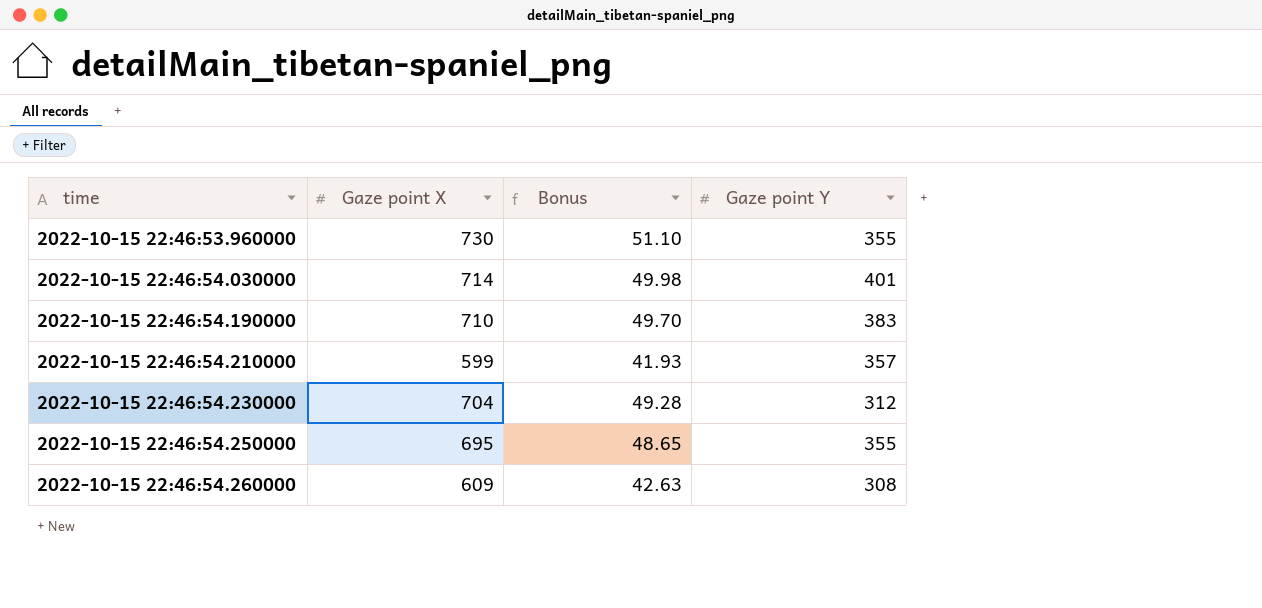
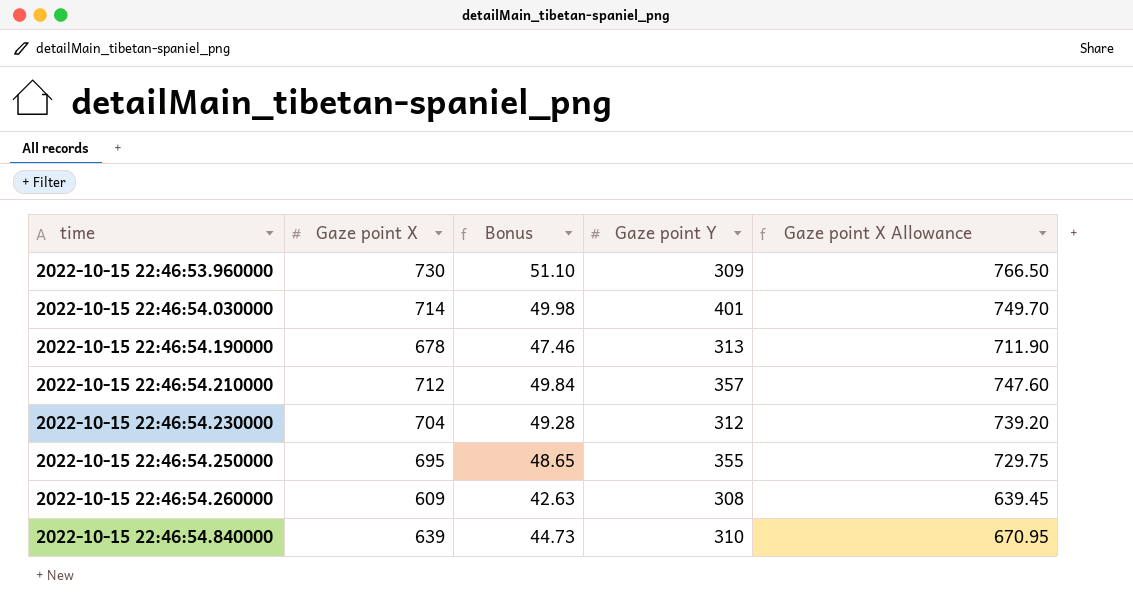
column Gaze point X Allowance | formula: none -> [Gaze point X] * 1.05
2022-10-15 22:46:53.960000 | Gaze point Y: 355 -> 309
2022-10-15 22:46:54.190000 | Gaze point X: 710 -> 678
2022-10-15 22:46:54.190000 | Bonus: 49.70 -> 47.46
2022-10-15 22:46:54.190000 | Gaze point Y: 383 -> 313
2022-10-15 22:46:54.210000 | Gaze point X: 599 -> 712
2022-10-15 22:46:54.210000 | Bonus: 41.93 -> 49.84
row 2022-10-15 22:46:54.840000: none -> 639 | 44.73 | 310 | 670.95

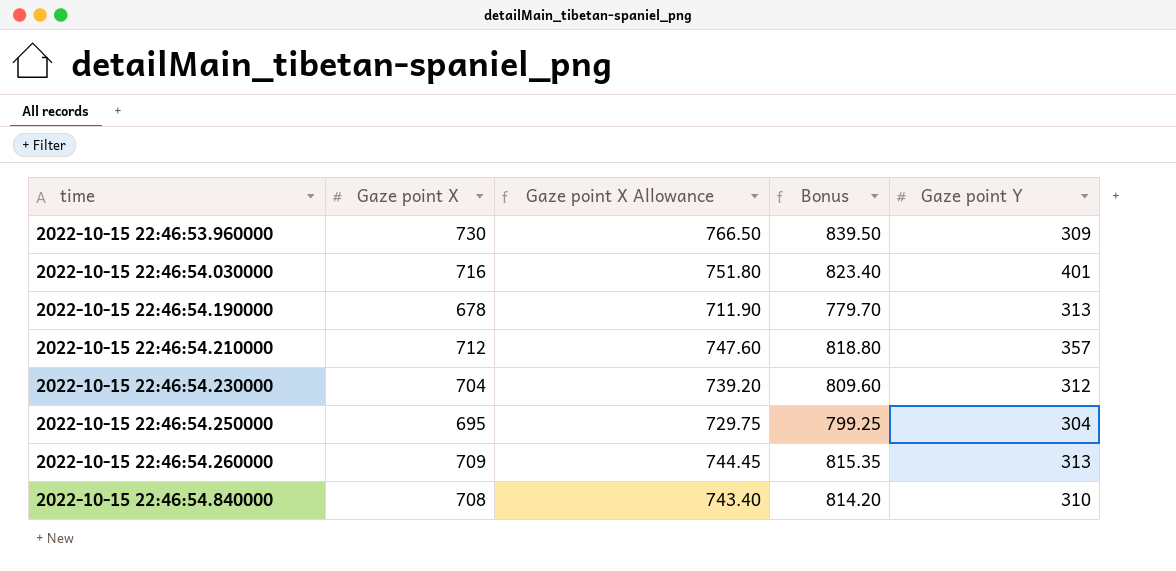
column Gaze point X Allowance | position: 5 -> 3
column Bonus | formula: [Gaze point X] * 0.07 -> [Gaze point X] * 1.15
2022-10-15 22:46:54.030000 | Gaze point X: 714 -> 716
2022-10-15 22:46:54.030000 | Gaze point X Allowance: 749.70 -> 751.80
2022-10-15 22:46:54.250000 | Gaze point Y: 355 -> 304
2022-10-15 22:46:54.260000 | Gaze point X: 609 -> 709
2022-10-15 22:46:54.260000 | Gaze point X Allowance: 639.45 -> 744.45
2022-10-15 22:46:54.260000 | Gaze point Y: 308 -> 313
2022-10-15 22:46:54.840000 | Gaze point X: 639 -> 708
2022-10-15 22:46:54.840000 | Gaze point X Allowance: 670.95 -> 743.40

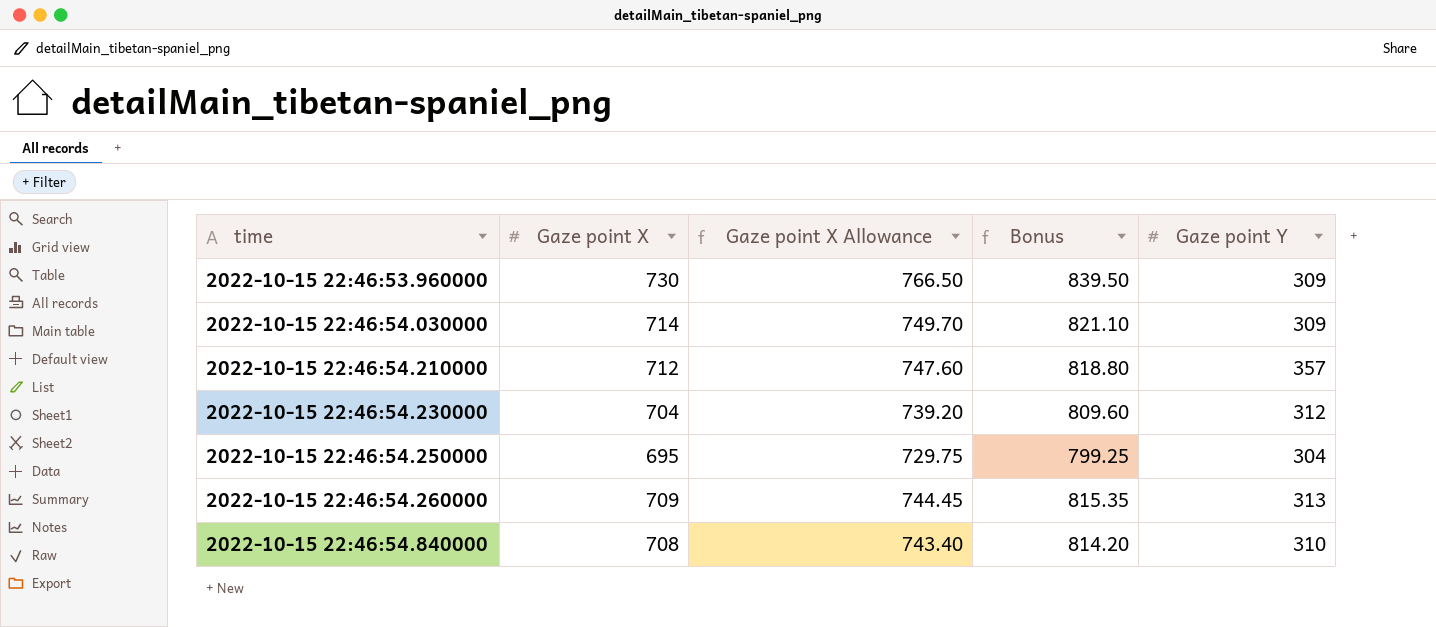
row 2022-10-15 22:46:54.190000: 678 | 711.90 | 779.70 | 313 -> none
2022-10-15 22:46:54.030000 | Gaze point X: 716 -> 714
2022-10-15 22:46:54.030000 | Gaze point X Allowance: 751.80 -> 749.70
2022-10-15 22:46:54.030000 | Bonus: 823.40 -> 821.10
2022-10-15 22:46:54.030000 | Gaze point Y: 401 -> 309

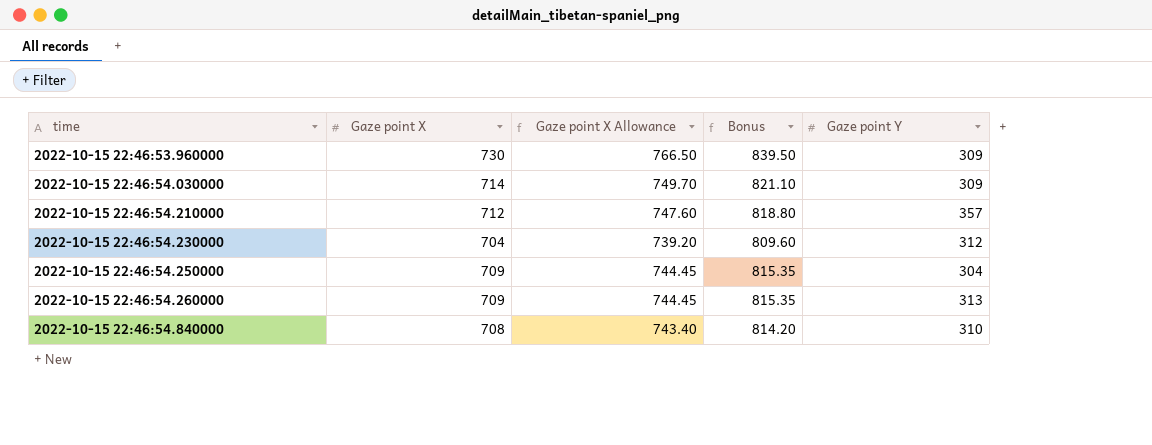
2022-10-15 22:46:54.250000 | Gaze point X: 695 -> 709
2022-10-15 22:46:54.250000 | Gaze point X Allowance: 729.75 -> 744.45
2022-10-15 22:46:54.250000 | Bonus: 799.25 -> 815.35

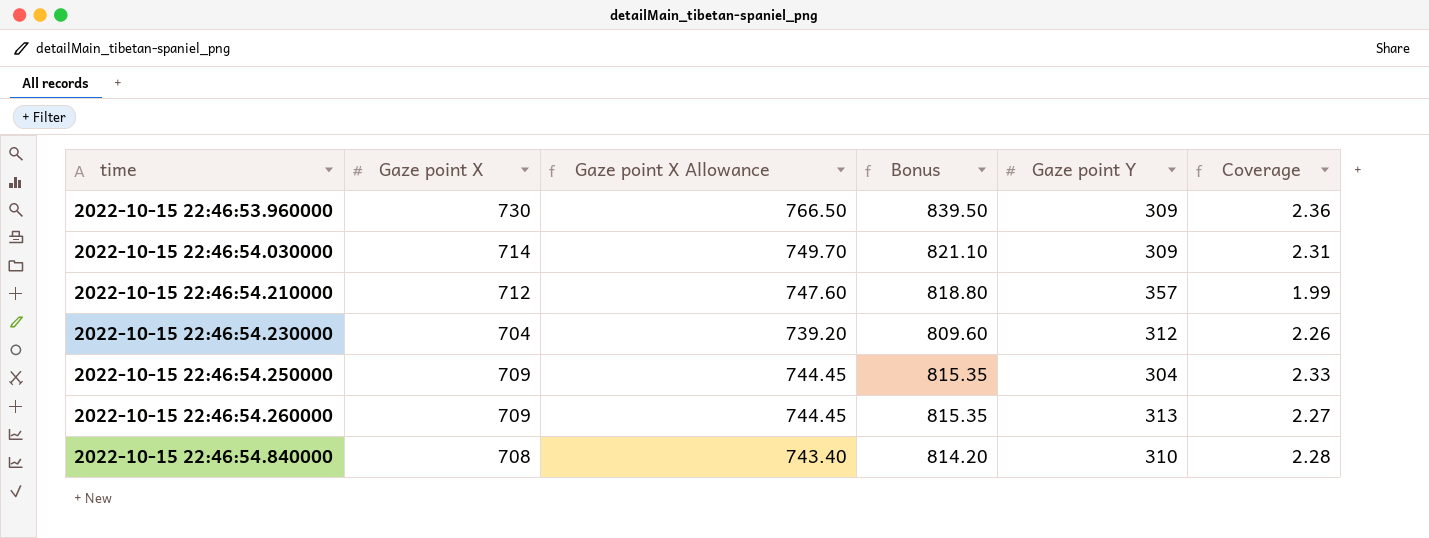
column Coverage | formula: none -> [Gaze point X] / [Gaze point Y]

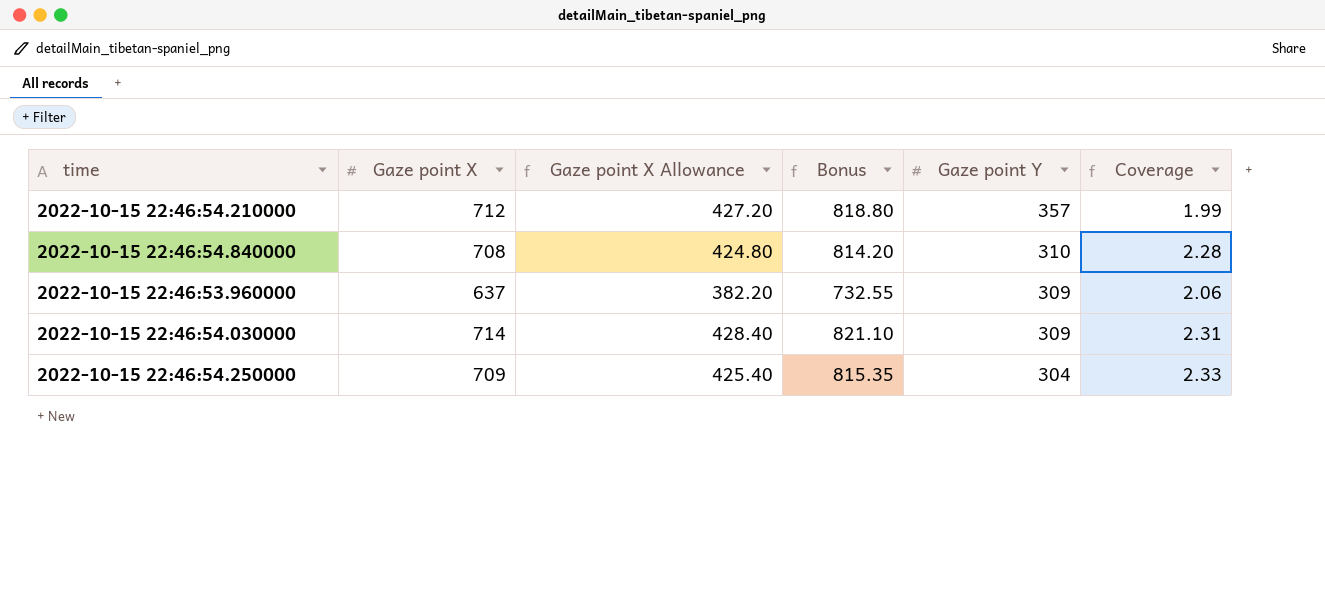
row order: time ascending -> Gaze point Y descending
column Gaze point X Allowance | formula: [Gaze point X] * 1.05 -> [Gaze point X] * 0.6
row 2022-10-15 22:46:54.230000: 704 | 739.20 | 809.60 | 312 | 2.26 -> none
row 2022-10-15 22:46:54.260000: 709 | 744.45 | 815.35 | 313 | 2.27 -> none
2022-10-15 22:46:53.960000 | Gaze point X: 730 -> 637
2022-10-15 22:46:53.960000 | Bonus: 839.50 -> 732.55
2022-10-15 22:46:53.960000 | Coverage: 2.36 -> 2.06

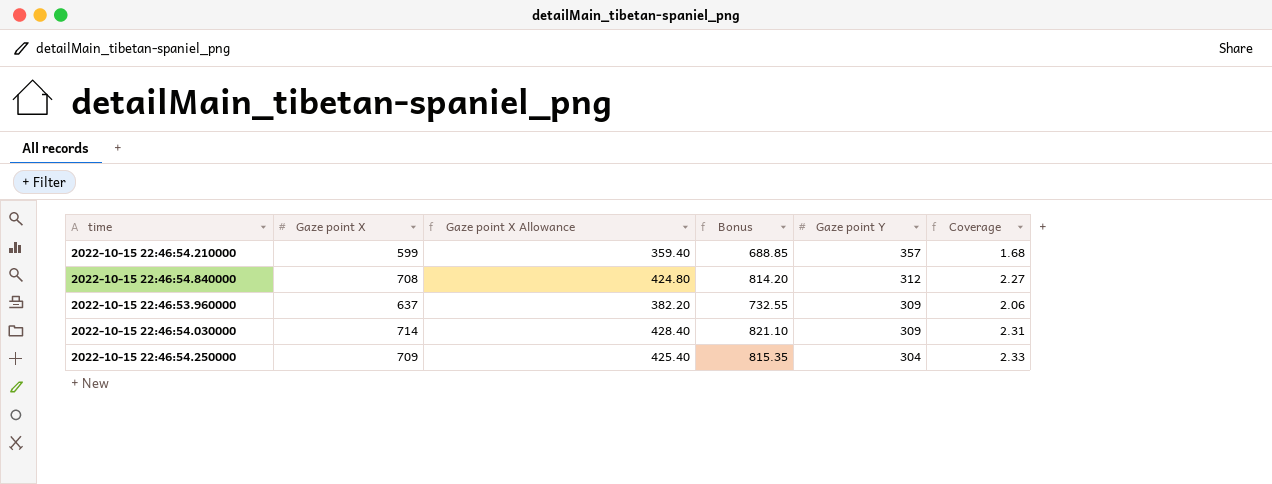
2022-10-15 22:46:54.210000 | Gaze point X: 712 -> 599
2022-10-15 22:46:54.210000 | Gaze point X Allowance: 427.20 -> 359.40
2022-10-15 22:46:54.210000 | Bonus: 818.80 -> 688.85
2022-10-15 22:46:54.210000 | Coverage: 1.99 -> 1.68
2022-10-15 22:46:54.840000 | Gaze point Y: 310 -> 312
2022-10-15 22:46:54.840000 | Coverage: 2.28 -> 2.27

